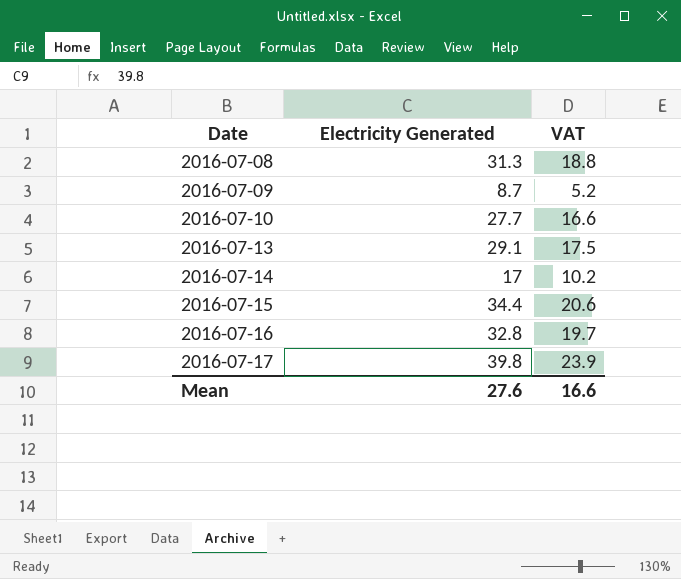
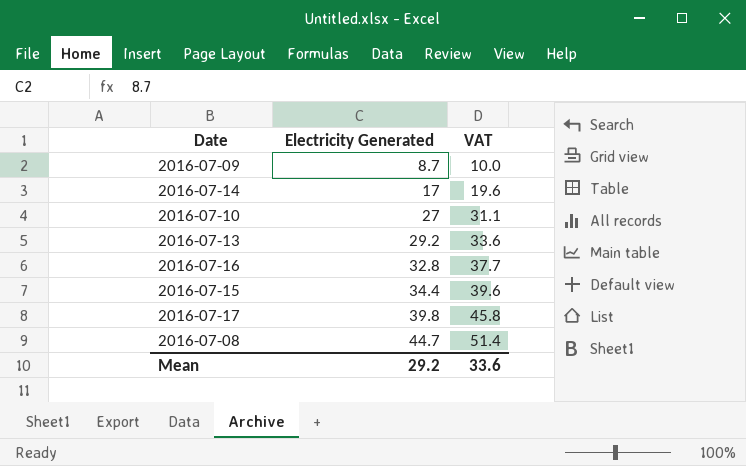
row order: Date ascending -> Electricity Generated ascending
column VAT | formula: [Electricity Generated] * 0.6 -> [Electricity Generated] * 1.15
2016-07-10 | Electricity Generated: 27.7 -> 27
2016-07-13 | Electricity Generated: 29.1 -> 29.2
2016-07-08 | Electricity Generated: 31.3 -> 44.7
Mean | Electricity Generated: 27.6 -> 29.2
Mean | VAT: 16.6 -> 33.6

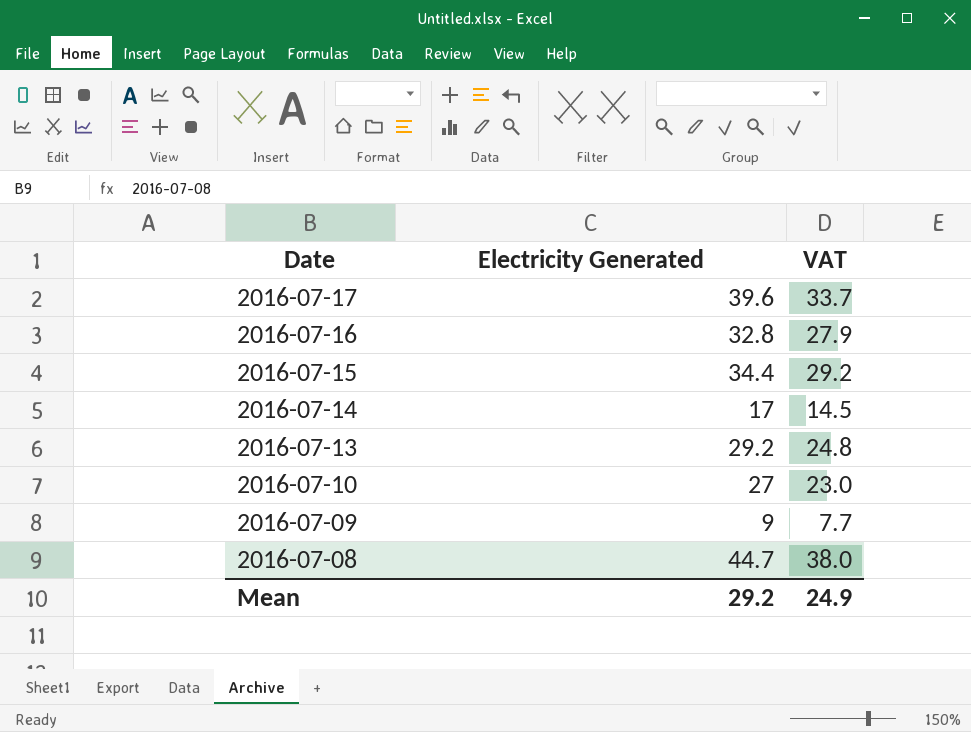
row order: Electricity Generated ascending -> Date descending
column VAT | formula: [Electricity Generated] * 1.15 -> [Electricity Generated] * 0.85
2016-07-17 | Electricity Generated: 39.8 -> 39.6
2016-07-09 | Electricity Generated: 8.7 -> 9
Mean | VAT: 33.6 -> 24.9

